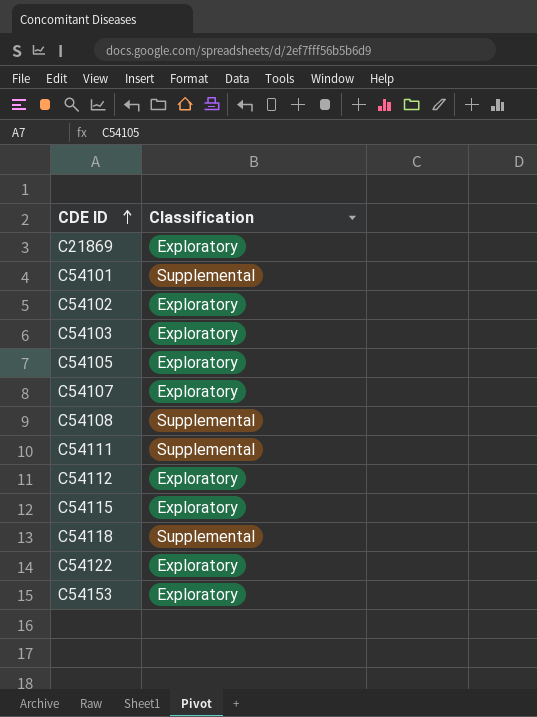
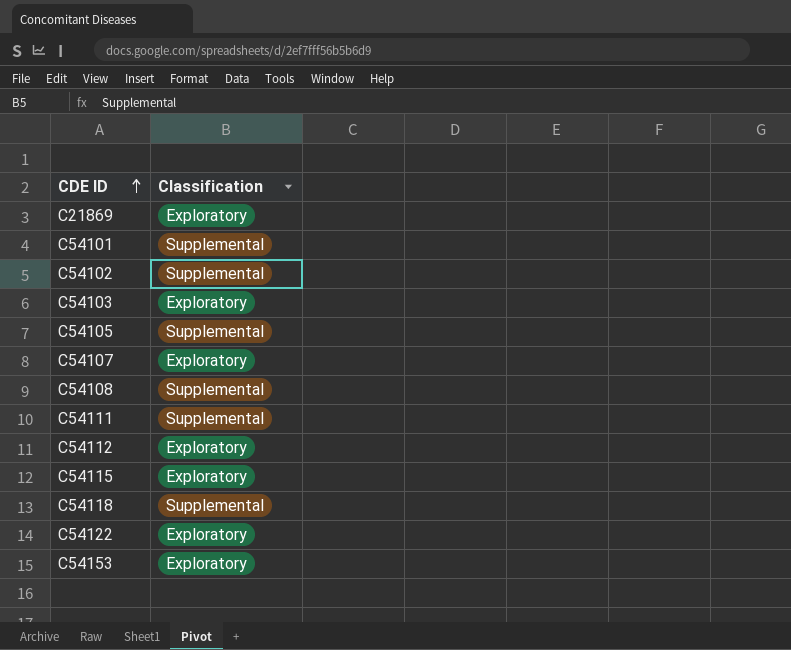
C54102 | Classification: Exploratory -> Supplemental
C54105 | Classification: Exploratory -> Supplemental

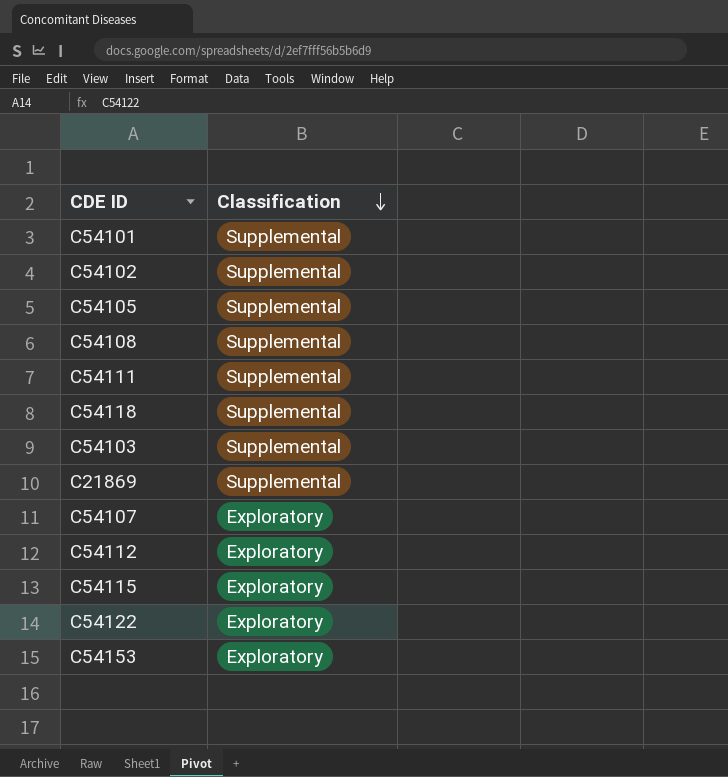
row order: CDE ID ascending -> Classification descending
C54103 | Classification: Exploratory -> Supplemental
C21869 | Classification: Exploratory -> Supplemental

